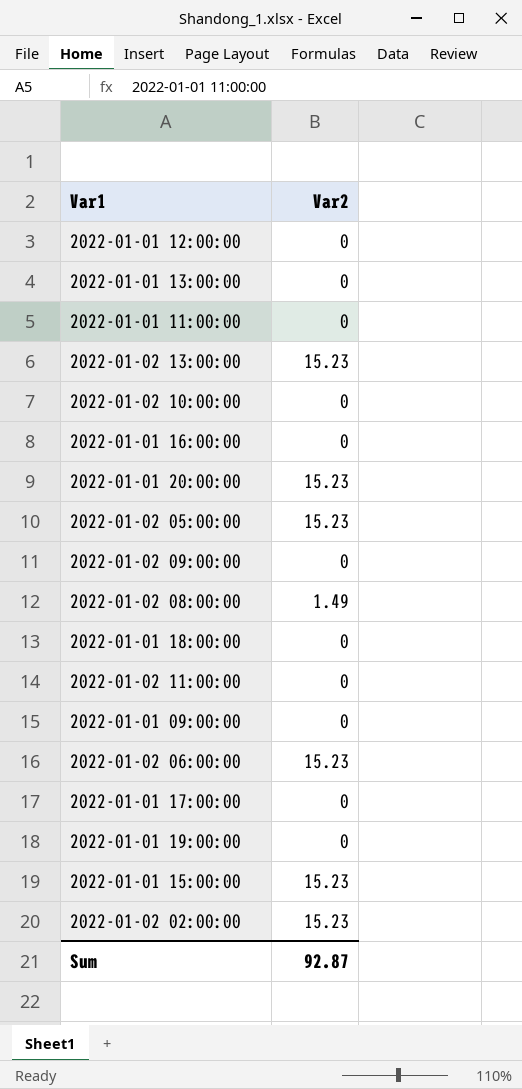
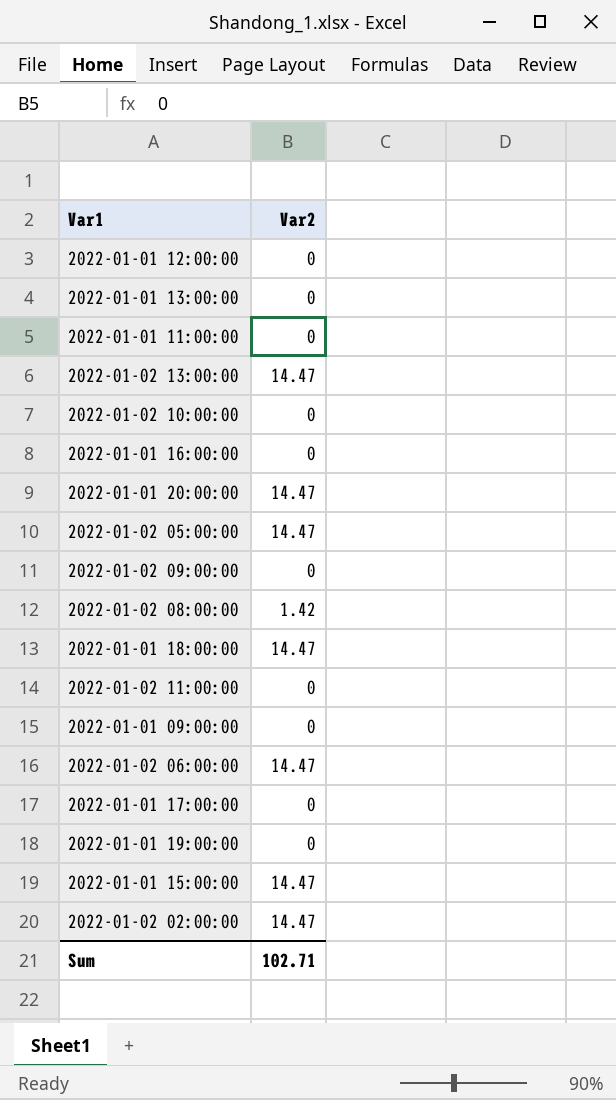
2022-01-02 13:00:00 | Var2: 15.23 -> 14.47
2022-01-01 20:00:00 | Var2: 15.23 -> 14.47
2022-01-02 05:00:00 | Var2: 15.23 -> 14.47
2022-01-02 08:00:00 | Var2: 1.49 -> 1.42
2022-01-01 18:00:00 | Var2: 0 -> 14.47
2022-01-02 06:00:00 | Var2: 15.23 -> 14.47
2022-01-01 15:00:00 | Var2: 15.23 -> 14.47
2022-01-02 02:00:00 | Var2: 15.23 -> 14.47
Sum | Var2: 92.87 -> 102.71

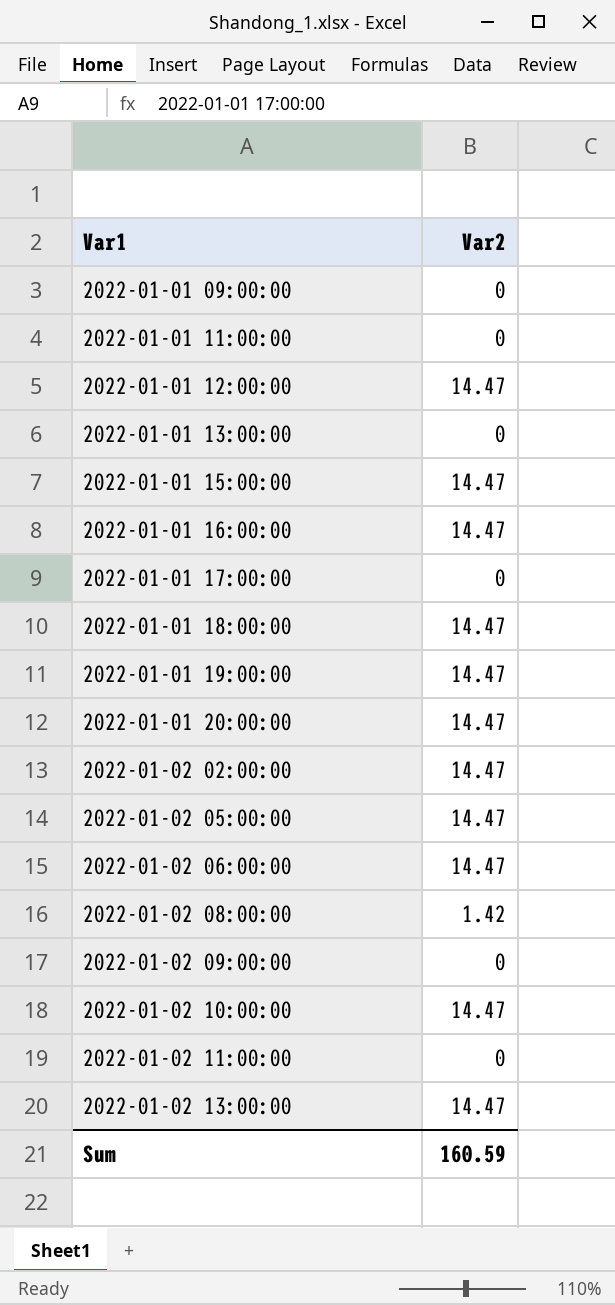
row order: none -> Var1 ascending
2022-01-01 12:00:00 | Var2: 0 -> 14.47
2022-01-01 16:00:00 | Var2: 0 -> 14.47
2022-01-01 19:00:00 | Var2: 0 -> 14.47
2022-01-02 10:00:00 | Var2: 0 -> 14.47
Sum | Var2: 102.71 -> 160.59

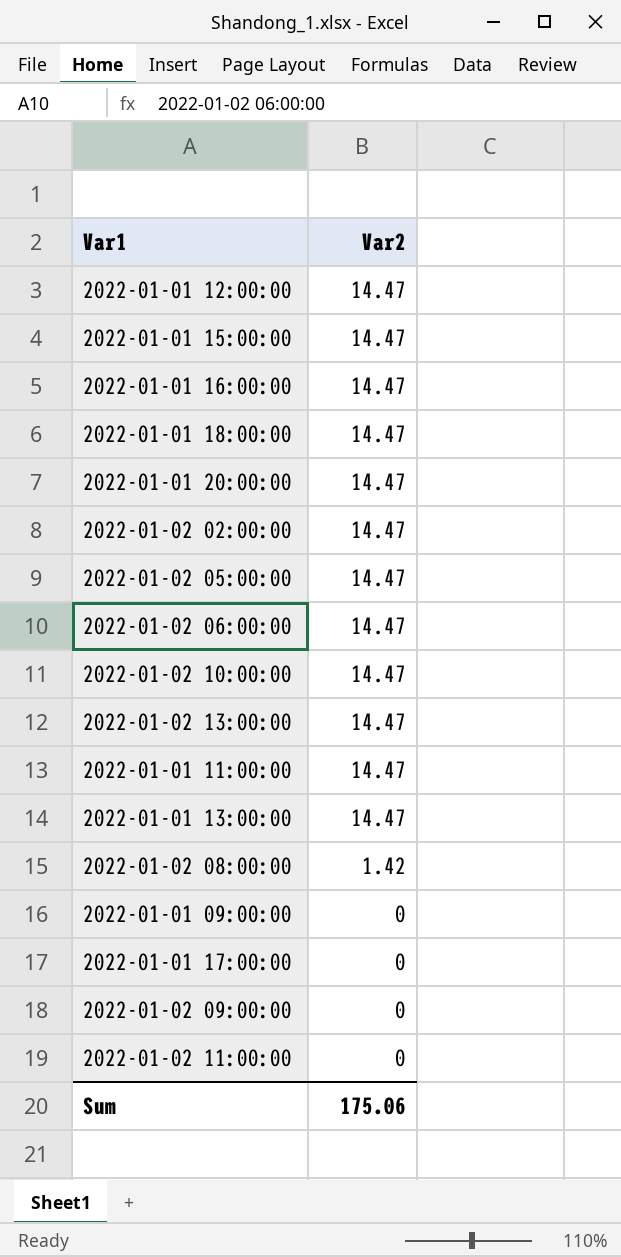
row order: Var1 ascending -> Var2 descending
row 2022-01-01 19:00:00: 14.47 -> none
2022-01-01 11:00:00 | Var2: 0 -> 14.47
2022-01-01 13:00:00 | Var2: 0 -> 14.47
Sum | Var2: 160.59 -> 175.06

